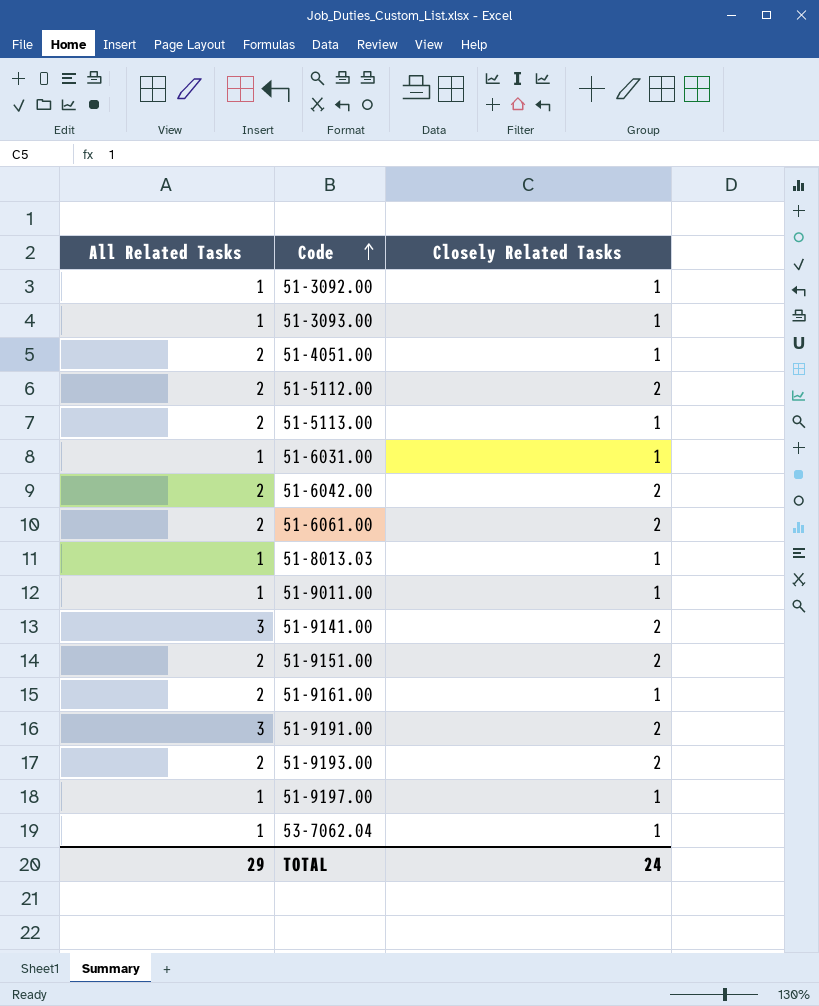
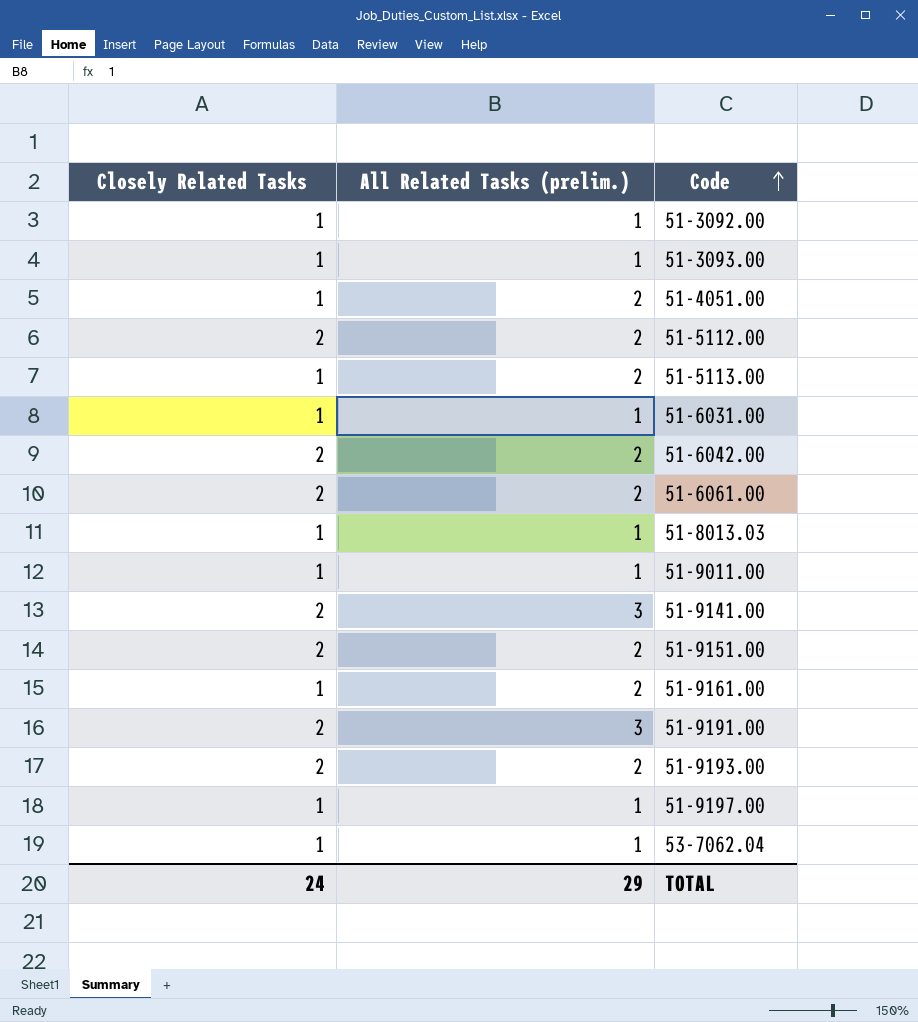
column Closely Related Tasks | position: 3 -> 1
column name: All Related Tasks -> All Related Tasks (prelim.)

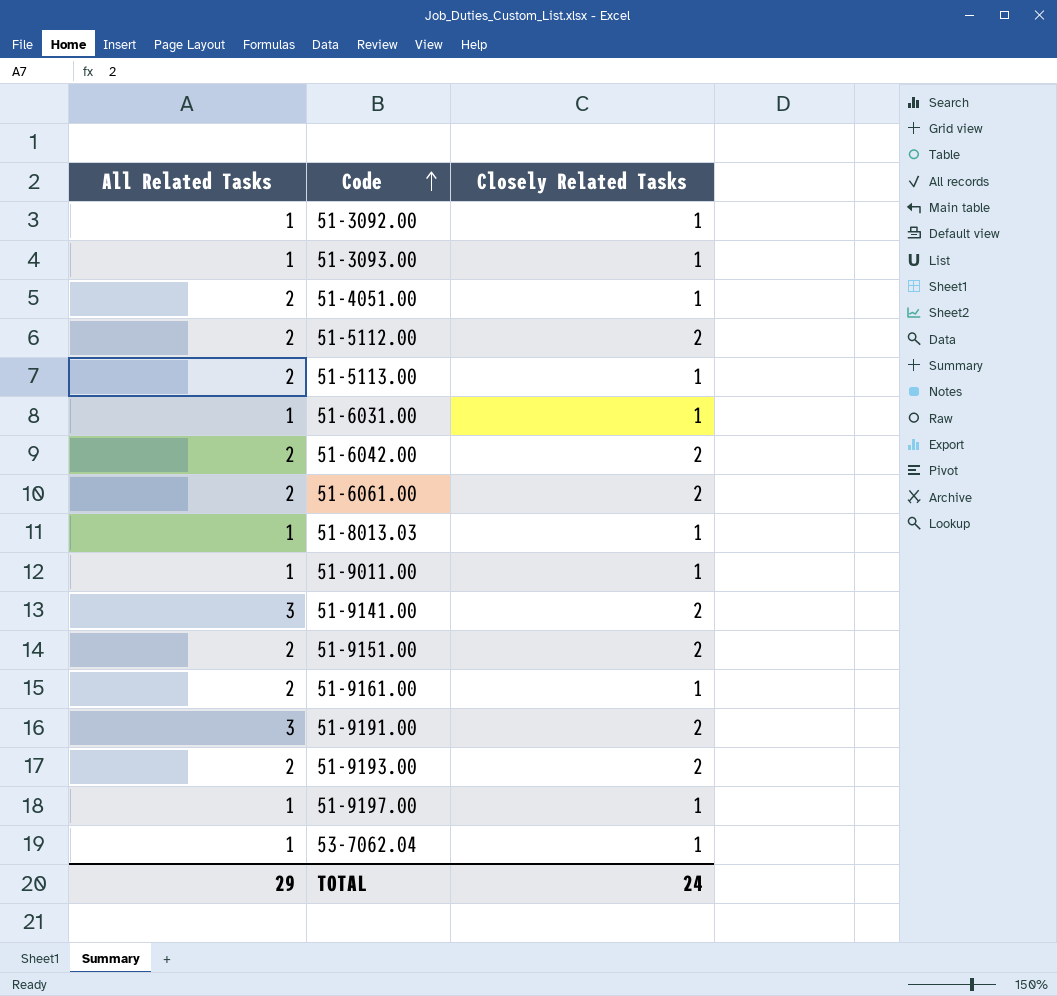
column name: All Related Tasks (prelim.) -> All Related Tasks
column Closely Related Tasks | position: 1 -> 3

